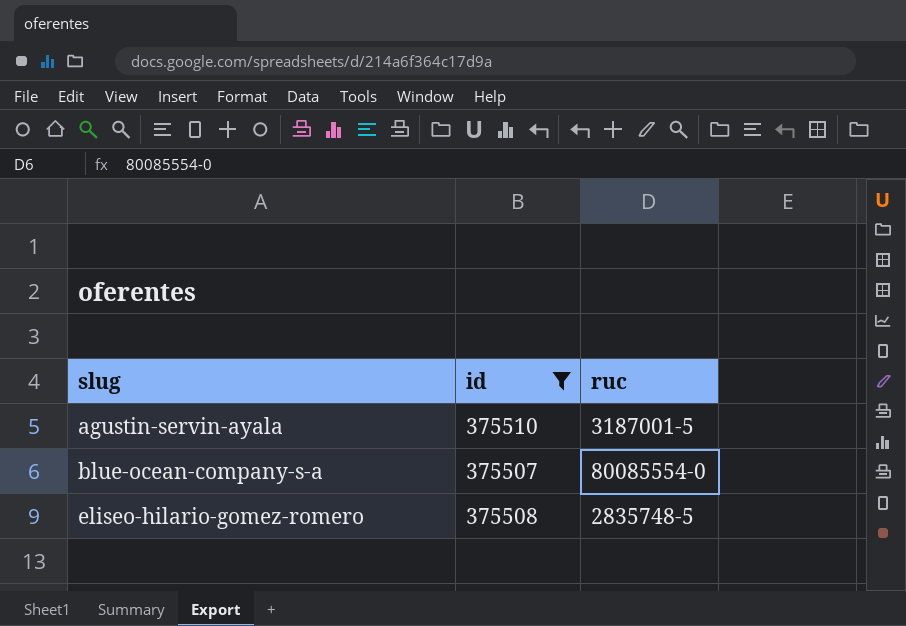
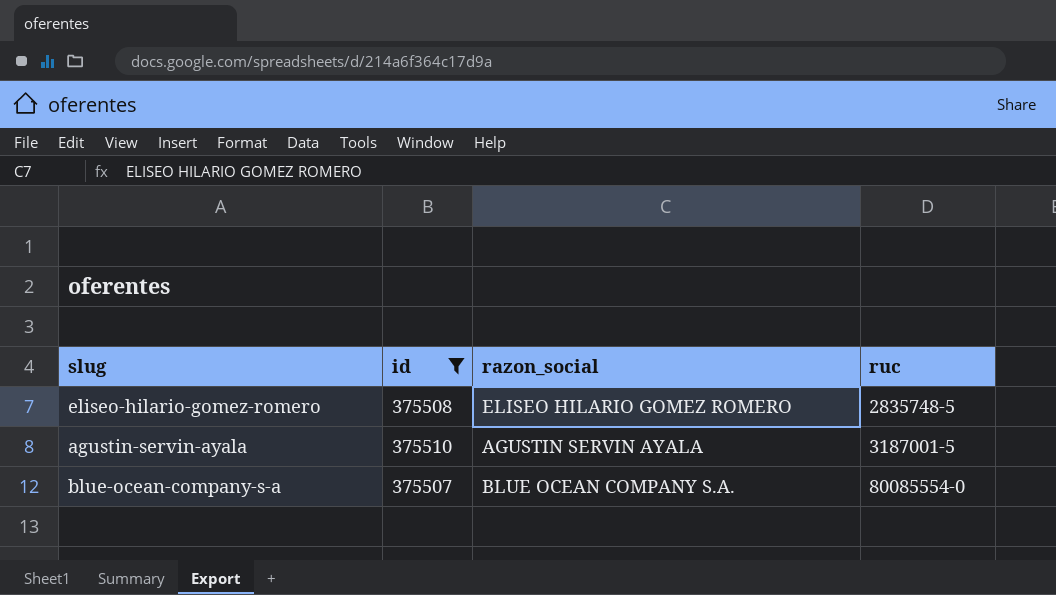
row order: slug ascending -> ruc ascending
column razon_social | position: none -> 3

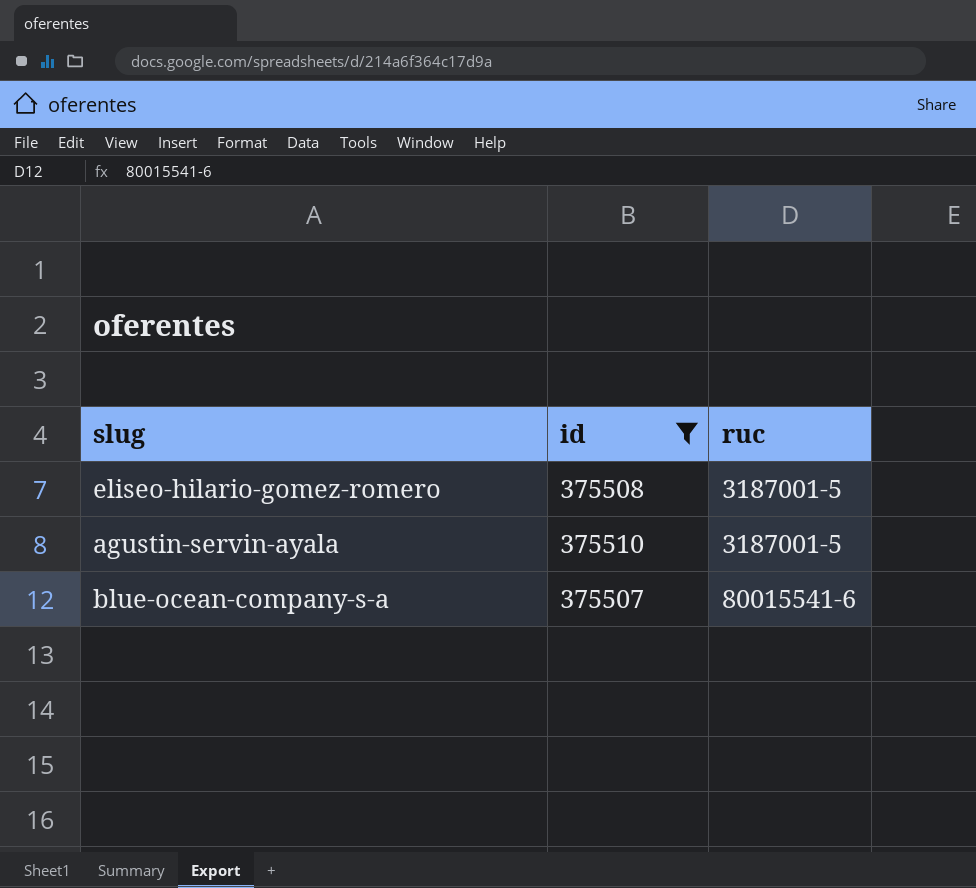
column razon_social | position: 3 -> none
eliseo-hilario-gomez-romero | ruc: 2835748-5 -> 3187001-5
blue-ocean-company-s-a | ruc: 80085554-0 -> 80015541-6

